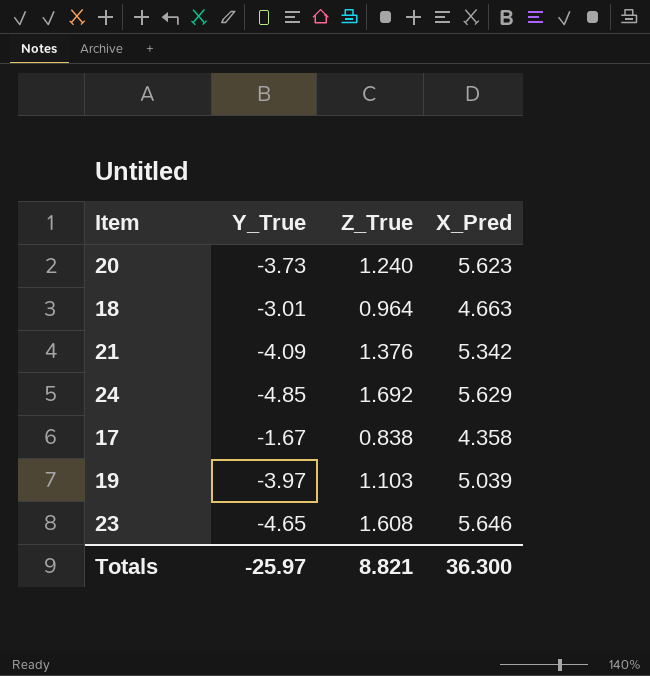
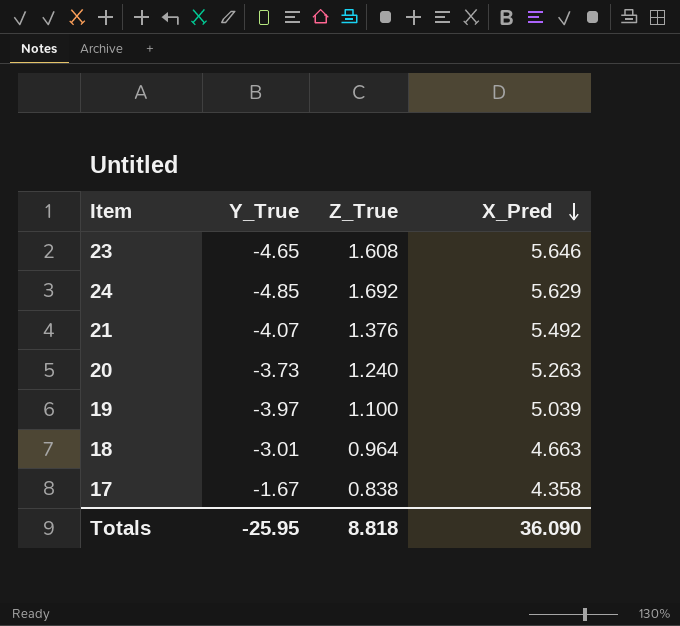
row order: none -> X_Pred descending
21 | Y_True: -4.09 -> -4.07
21 | X_Pred: 5.342 -> 5.492
20 | X_Pred: 5.623 -> 5.263
19 | Z_True: 1.103 -> 1.100
Totals | Y_True: -25.97 -> -25.95
Totals | Z_True: 8.821 -> 8.818
Totals | X_Pred: 36.300 -> 36.090

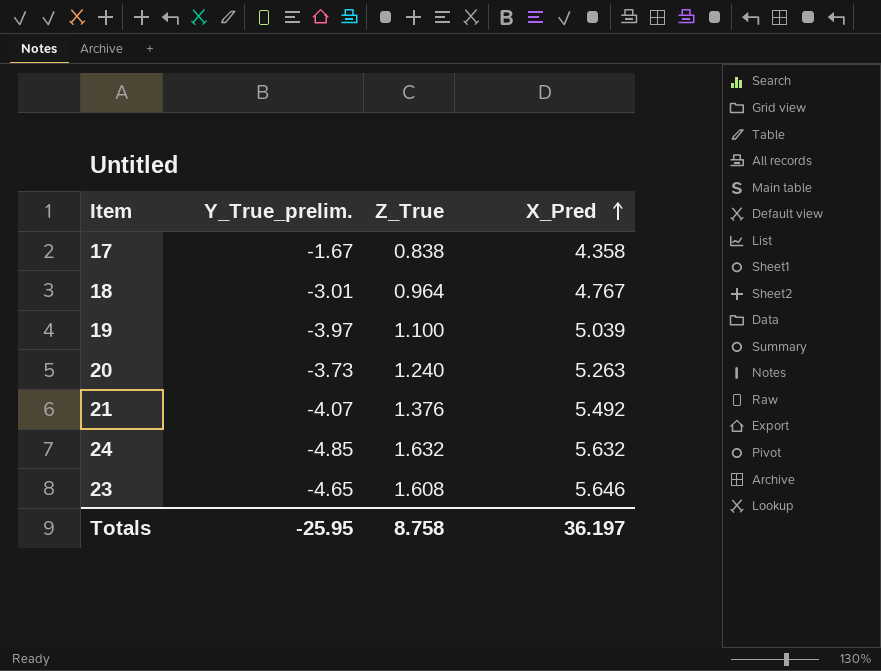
row order: X_Pred descending -> X_Pred ascending
column name: Y_True -> Y_True_prelim.
18 | X_Pred: 4.663 -> 4.767
24 | Z_True: 1.692 -> 1.632
24 | X_Pred: 5.629 -> 5.632
Totals | Z_True: 8.818 -> 8.758
Totals | X_Pred: 36.090 -> 36.197

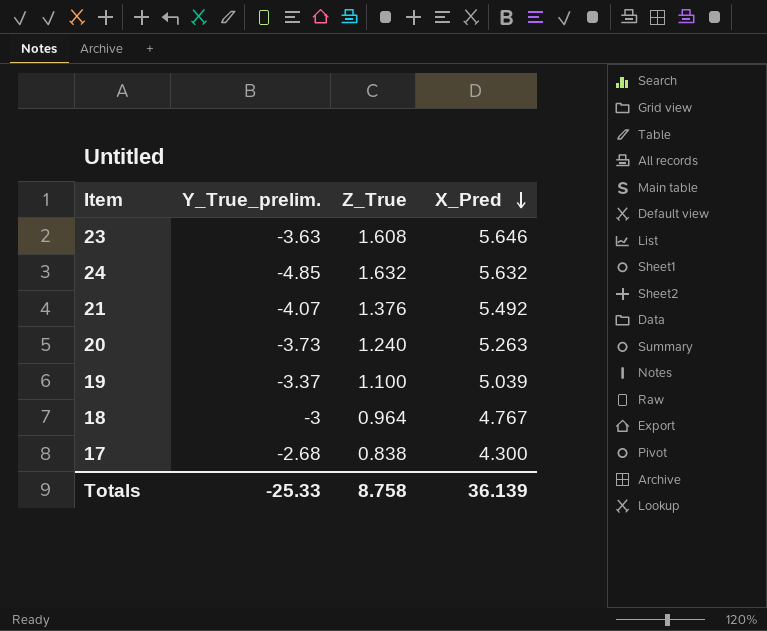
row order: X_Pred ascending -> X_Pred descending
23 | Y_True_prelim.: -4.65 -> -3.63
19 | Y_True_prelim.: -3.97 -> -3.37
18 | Y_True_prelim.: -3.01 -> -3
17 | Y_True_prelim.: -1.67 -> -2.68
17 | X_Pred: 4.358 -> 4.300
Totals | Y_True_prelim.: -25.95 -> -25.33
Totals | X_Pred: 36.197 -> 36.139

